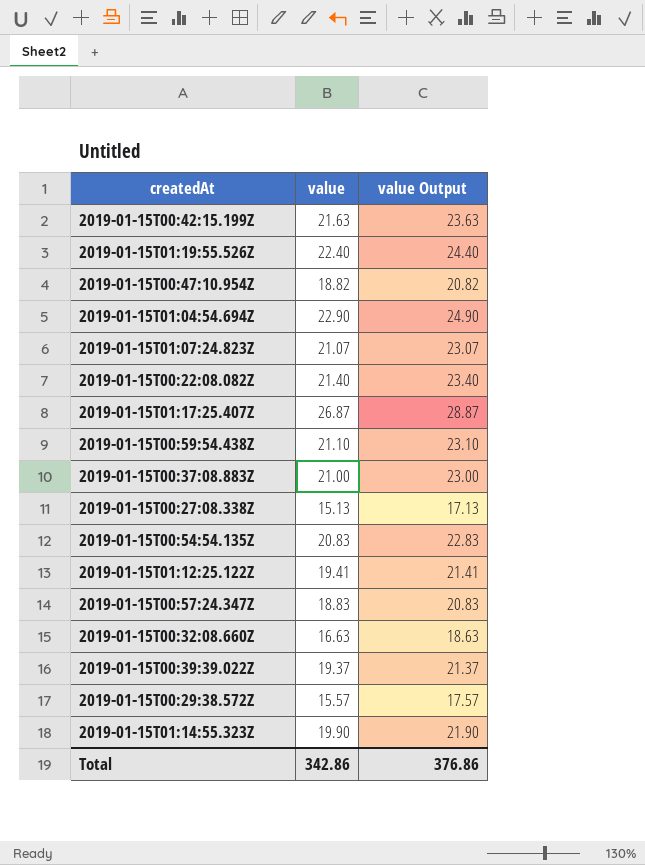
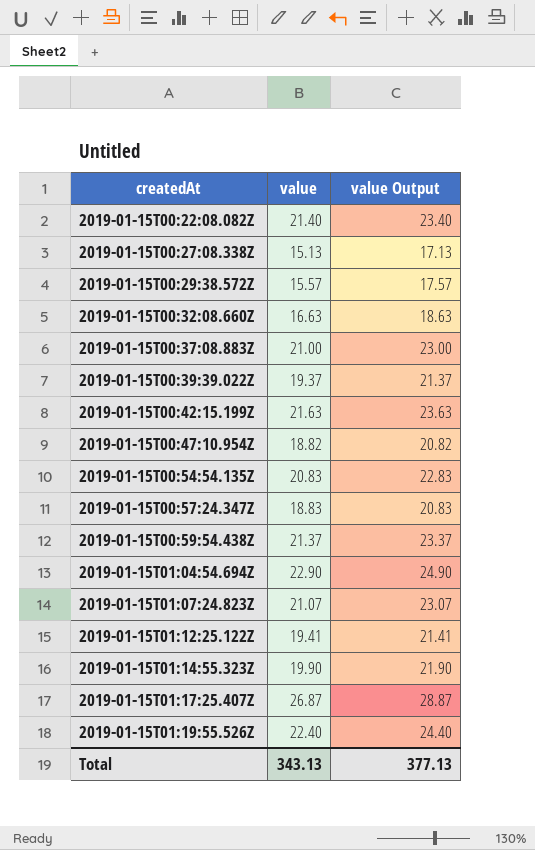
row order: none -> createdAt ascending
2019-01-15T00:59:54.438Z | value: 21.10 -> 21.37
2019-01-15T00:59:54.438Z | value Output: 23.10 -> 23.37
Total | value: 342.86 -> 343.13
Total | value Output: 376.86 -> 377.13

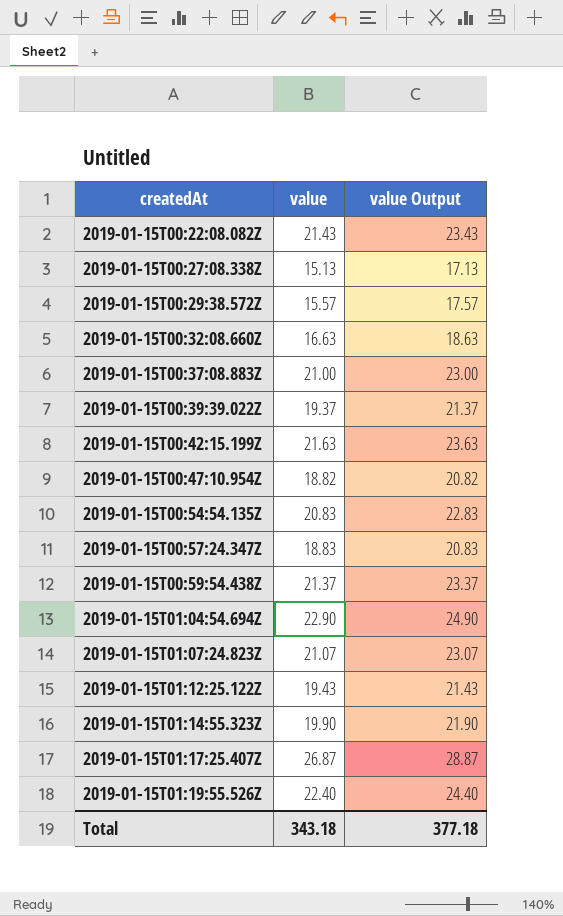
2019-01-15T00:22:08.082Z | value: 21.40 -> 21.43
2019-01-15T00:22:08.082Z | value Output: 23.40 -> 23.43
2019-01-15T01:12:25.122Z | value: 19.41 -> 19.43
2019-01-15T01:12:25.122Z | value Output: 21.41 -> 21.43
Total | value: 343.13 -> 343.18
Total | value Output: 377.13 -> 377.18

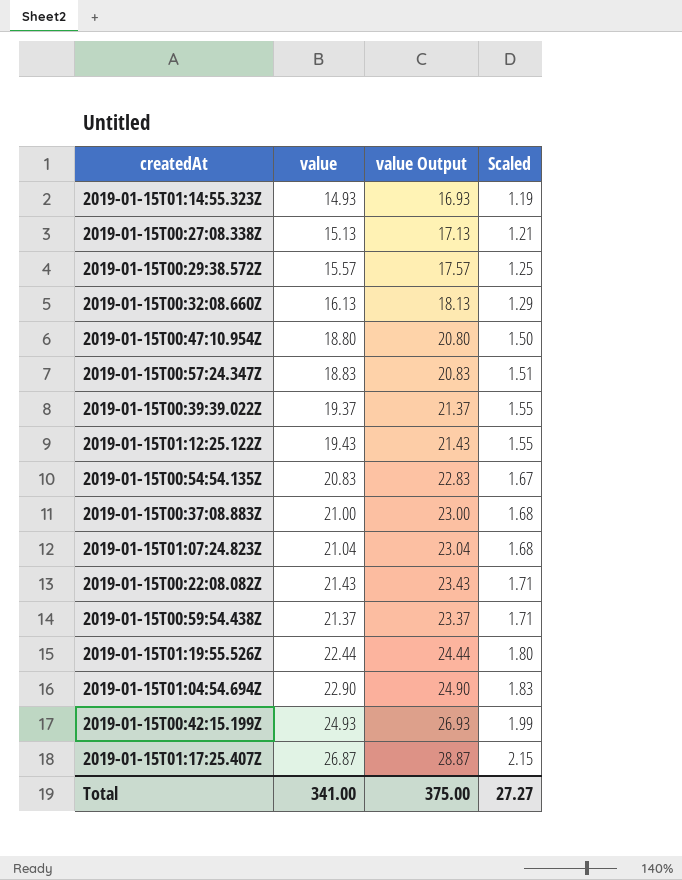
row order: createdAt ascending -> Scaled ascending
column Scaled | formula: none -> [value] * 0.08
2019-01-15T01:14:55.323Z | value: 19.90 -> 14.93
2019-01-15T01:14:55.323Z | value Output: 21.90 -> 16.93
2019-01-15T00:32:08.660Z | value: 16.63 -> 16.13
2019-01-15T00:32:08.660Z | value Output: 18.63 -> 18.13
2019-01-15T00:47:10.954Z | value: 18.82 -> 18.80
2019-01-15T00:47:10.954Z | value Output: 20.82 -> 20.80
2019-01-15T01:07:24.823Z | value: 21.07 -> 21.04
2019-01-15T01:07:24.823Z | value Output: 23.07 -> 23.04
2019-01-15T01:19:55.526Z | value: 22.40 -> 22.44
2019-01-15T01:19:55.526Z | value Output: 24.40 -> 24.44
2019-01-15T00:42:15.199Z | value: 21.63 -> 24.93
2019-01-15T00:42:15.199Z | value Output: 23.63 -> 26.93
Total | value: 343.18 -> 341.00
Total | value Output: 377.18 -> 375.00

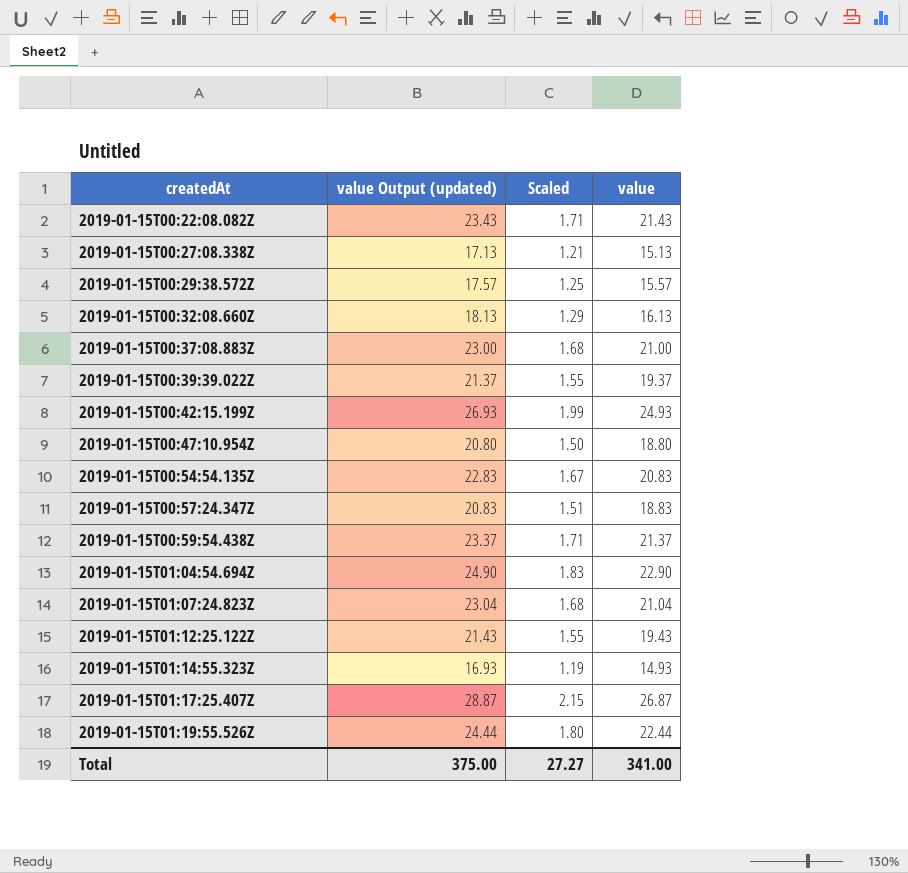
row order: Scaled ascending -> createdAt ascending
column name: value Output -> value Output (updated)
column value | position: 2 -> 4

